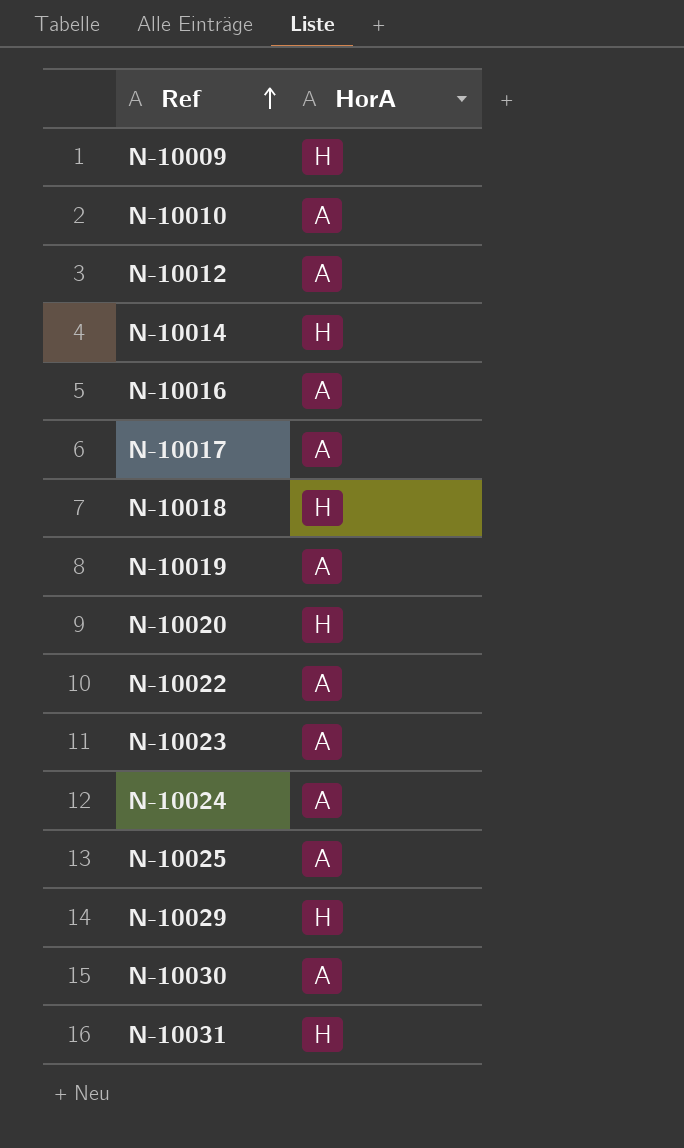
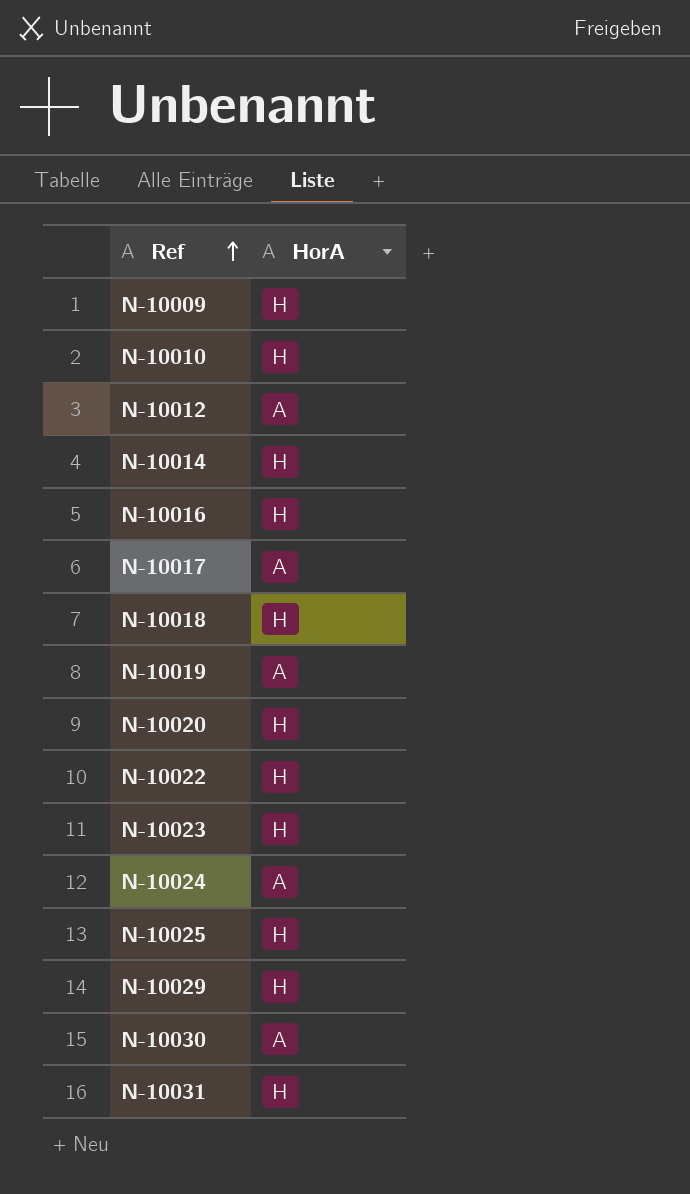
N-10010 | HorA: A -> H
N-10016 | HorA: A -> H
N-10022 | HorA: A -> H
N-10023 | HorA: A -> H
N-10025 | HorA: A -> H

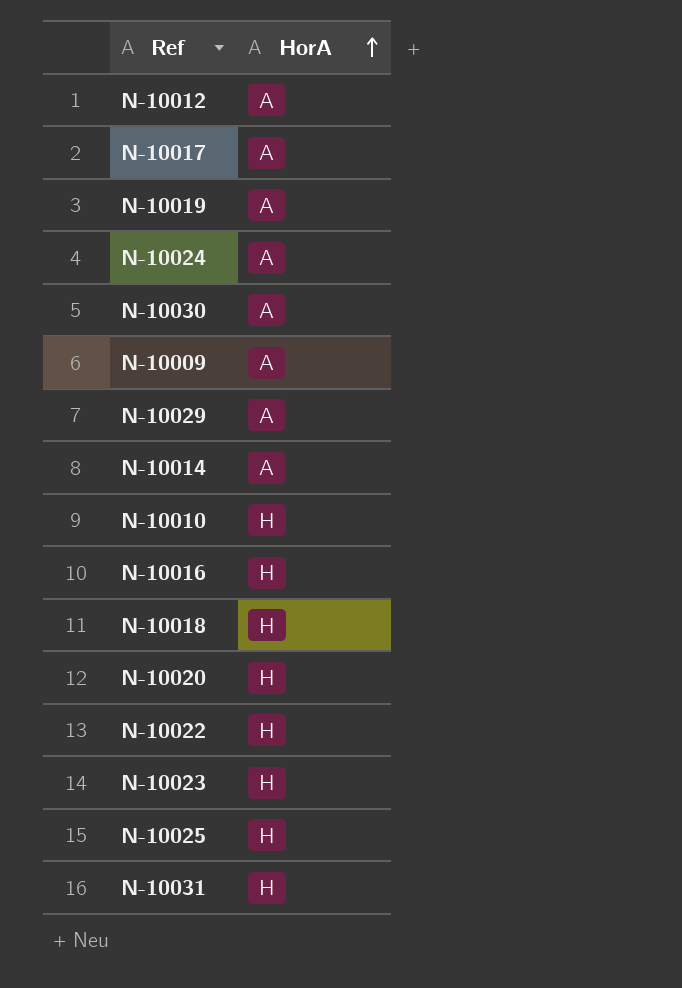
row order: Ref ascending -> HorA ascending
N-10009 | HorA: H -> A
N-10029 | HorA: H -> A
N-10014 | HorA: H -> A

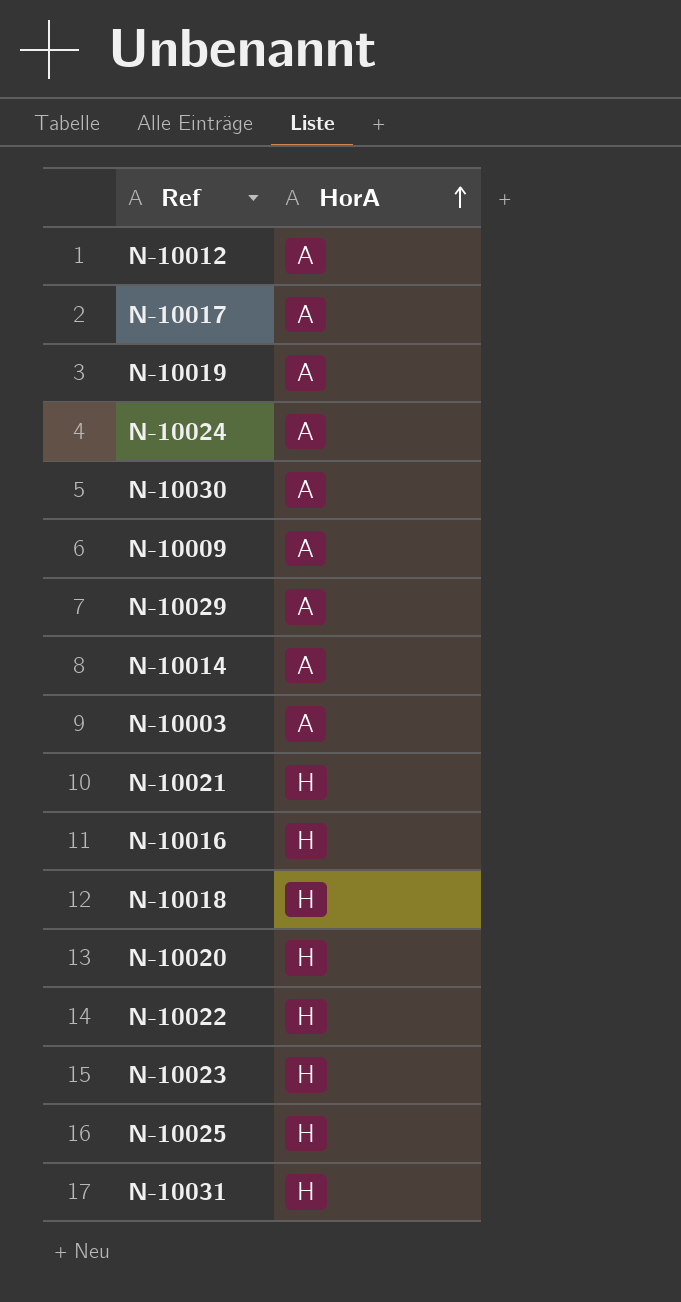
row N-10010: H -> none
row N-10003: none -> A
row N-10021: none -> H

